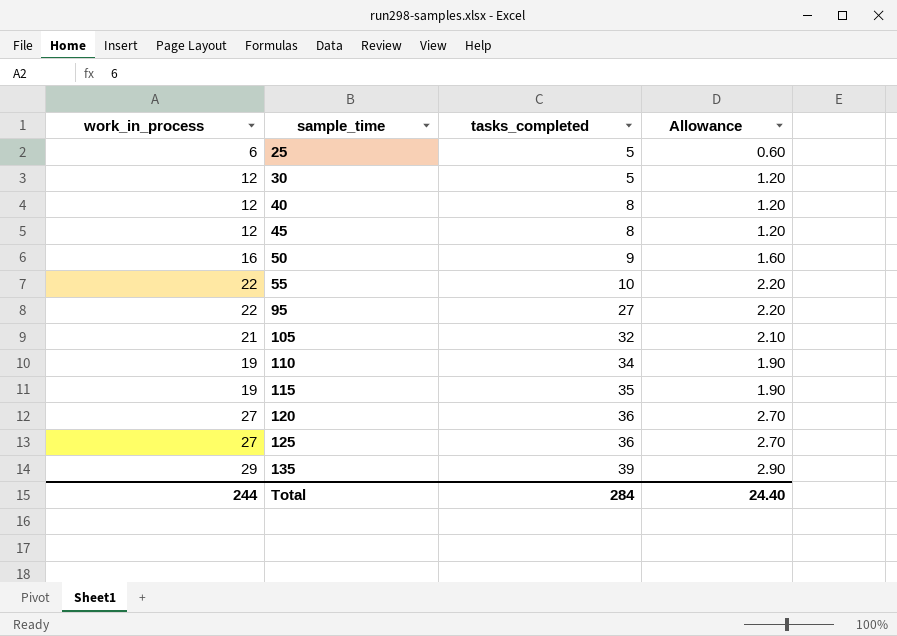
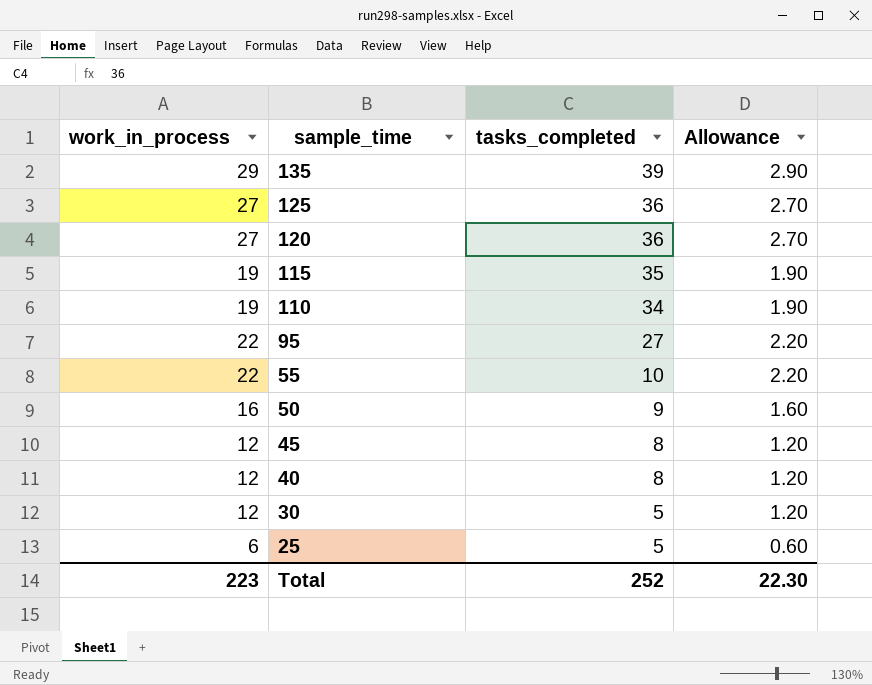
row order: sample_time ascending -> sample_time descending
row 105: 21 | 32 | 2.10 -> none
Total | work_in_process: 244 -> 223
Total | tasks_completed: 284 -> 252
Total | Allowance: 24.40 -> 22.30

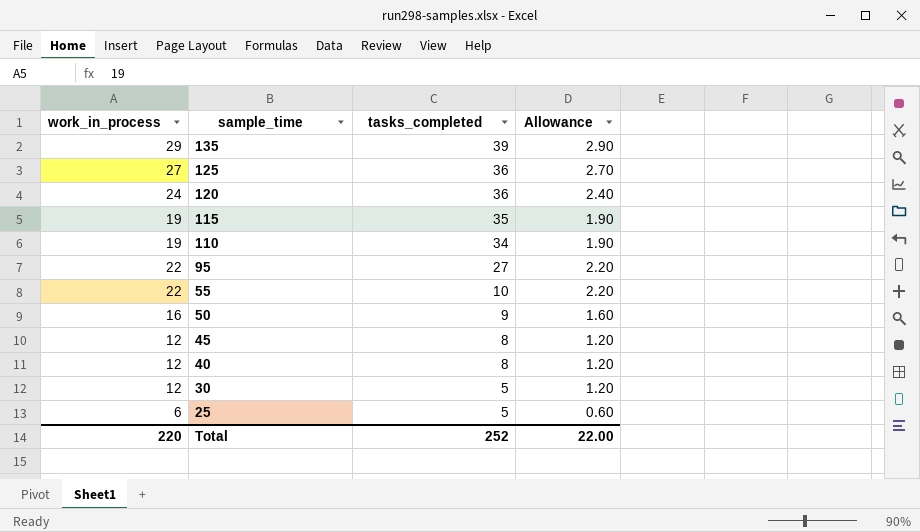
120 | work_in_process: 27 -> 24
120 | Allowance: 2.70 -> 2.40
Total | work_in_process: 223 -> 220
Total | Allowance: 22.30 -> 22.00

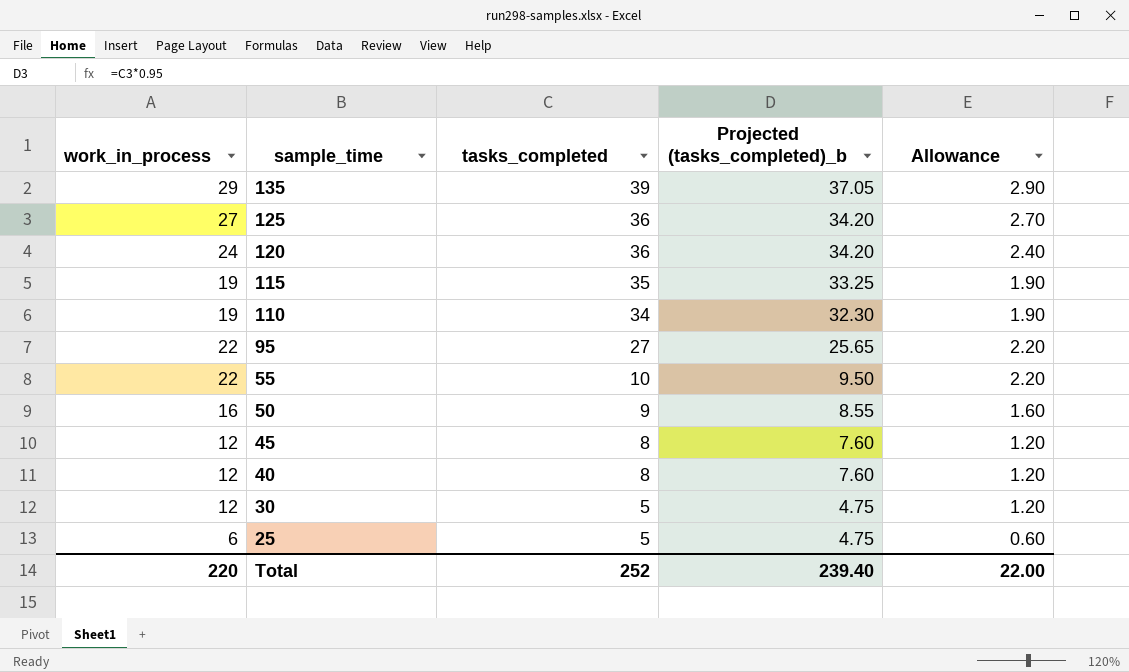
column Projected (tasks_completed)_b | formula: none -> [tasks_completed] * 0.95

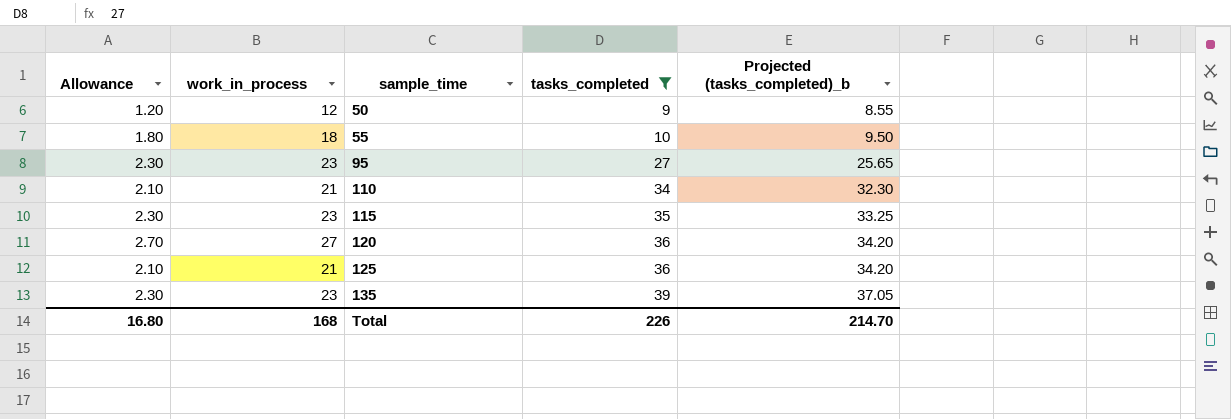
filter: none -> tasks_completed >= 9
row order: sample_time descending -> sample_time ascending
column Allowance | position: 5 -> 1
50 | Allowance: 1.60 -> 1.20
50 | work_in_process: 16 -> 12
55 | Allowance: 2.20 -> 1.80
55 | work_in_process: 22 -> 18
95 | Allowance: 2.20 -> 2.30
95 | work_in_process: 22 -> 23
110 | Allowance: 1.90 -> 2.10
110 | work_in_process: 19 -> 21
115 | Allowance: 1.90 -> 2.30
115 | work_in_process: 19 -> 23
120 | Allowance: 2.40 -> 2.70
120 | work_in_process: 24 -> 27
125 | Allowance: 2.70 -> 2.10
125 | work_in_process: 27 -> 21
135 | Allowance: 2.90 -> 2.30
135 | work_in_process: 29 -> 23
Total | Allowance: 22.00 -> 16.80
Total | work_in_process: 220 -> 168
Total | tasks_completed: 252 -> 226
Total | Projected (tasks_completed)_b: 239.40 -> 214.70

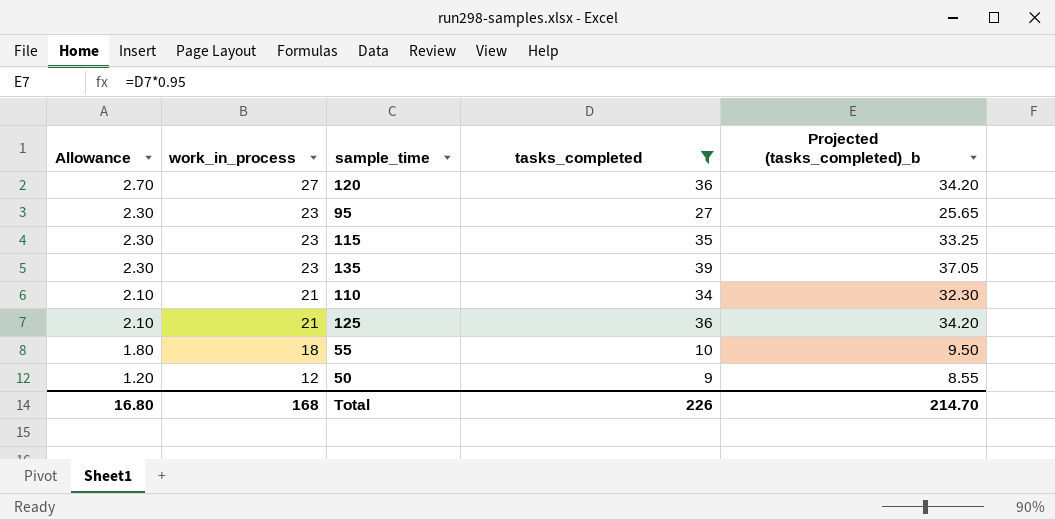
row order: sample_time ascending -> Allowance descending

